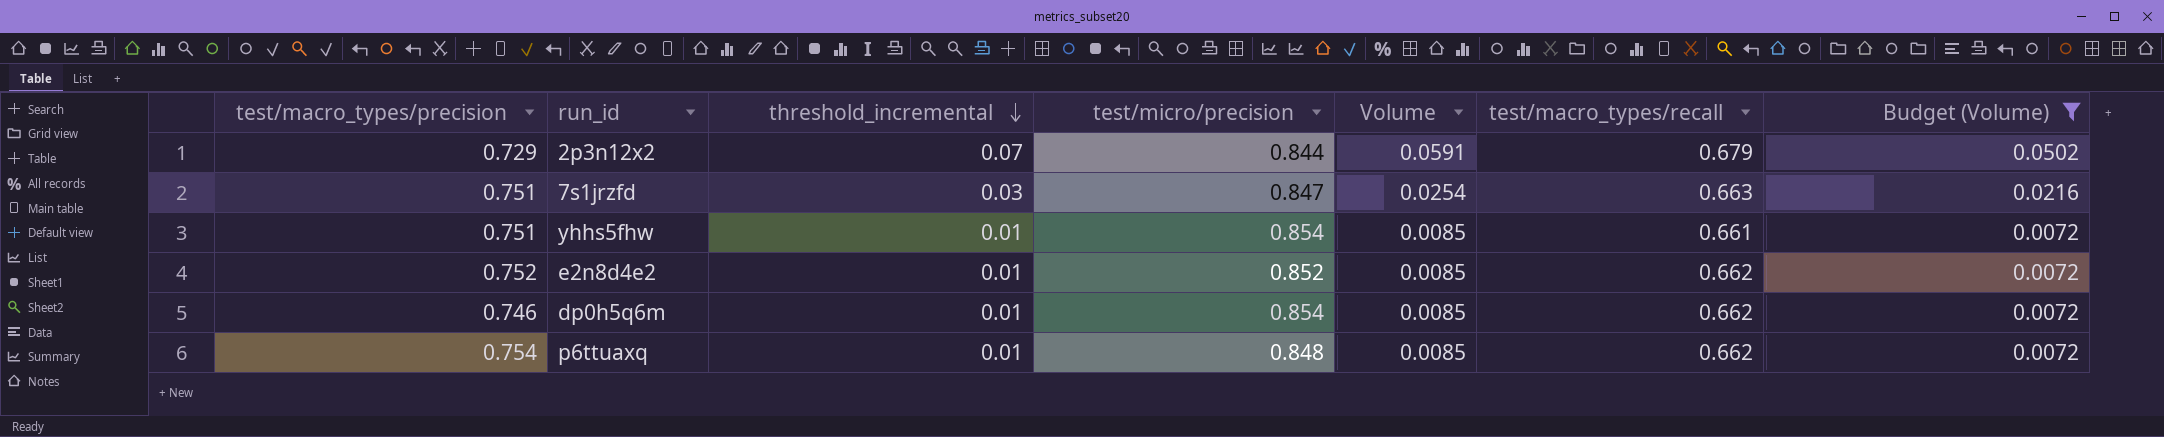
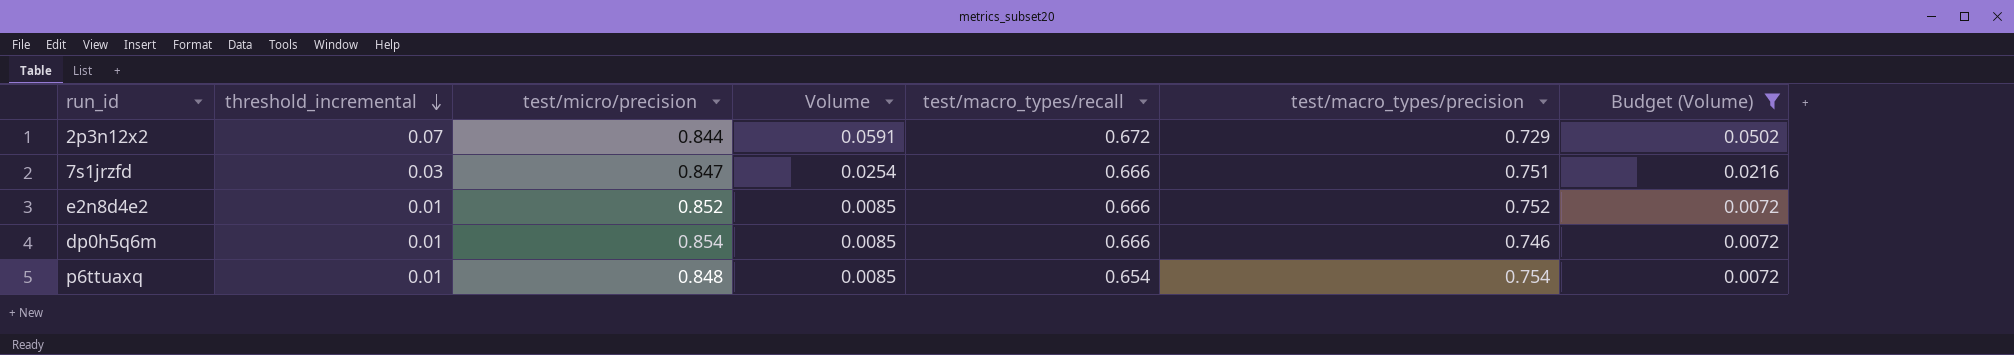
column test/macro_types/precision | position: 1 -> 6
row yhhs5fhw: 0.751 | 0.01 | 0.854 | 0.0085 | 0.661 | 0.0072 -> none
2p3n12x2 | test/macro_types/recall: 0.679 -> 0.672
7s1jrzfd | test/macro_types/recall: 0.663 -> 0.666
e2n8d4e2 | test/macro_types/recall: 0.662 -> 0.666
dp0h5q6m | test/macro_types/recall: 0.662 -> 0.666
p6ttuaxq | test/macro_types/recall: 0.662 -> 0.654

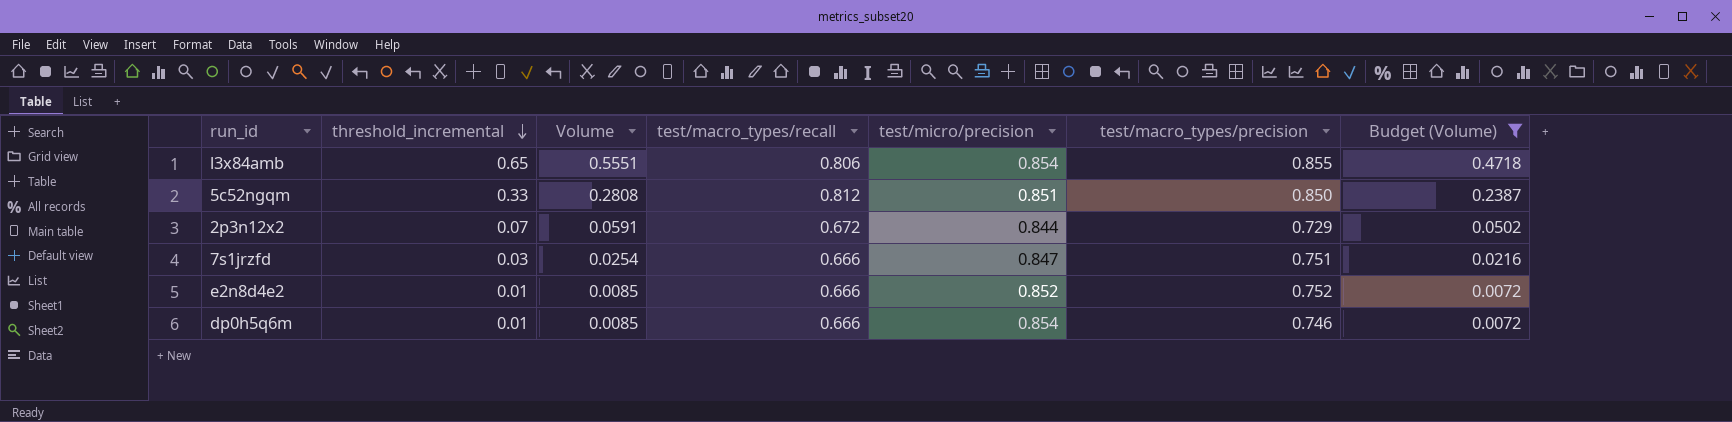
column test/micro/precision | position: 3 -> 5
row p6ttuaxq: 0.01 | 0.848 | 0.0085 | 0.654 | 0.754 | 0.0072 -> none
row l3x84amb: none -> 0.65 | 0.5551 | 0.806 | 0.854 | 0.855 | 0.4718
row 5c52ngqm: none -> 0.33 | 0.2808 | 0.812 | 0.851 | 0.850 | 0.2387

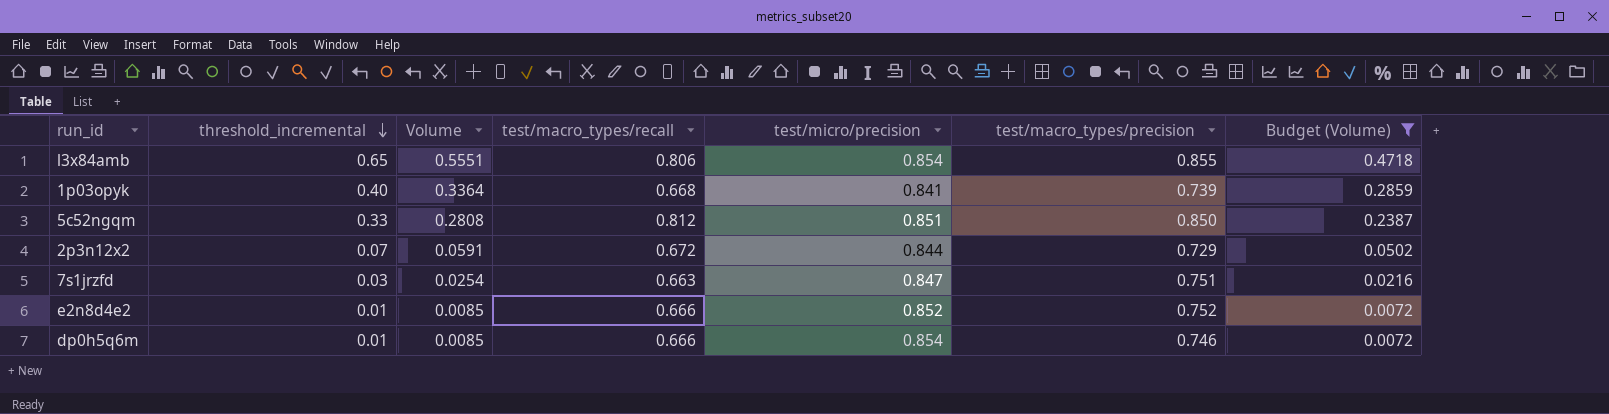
row 1p03opyk: none -> 0.40 | 0.3364 | 0.668 | 0.841 | 0.739 | 0.2859
7s1jrzfd | test/macro_types/recall: 0.666 -> 0.663

